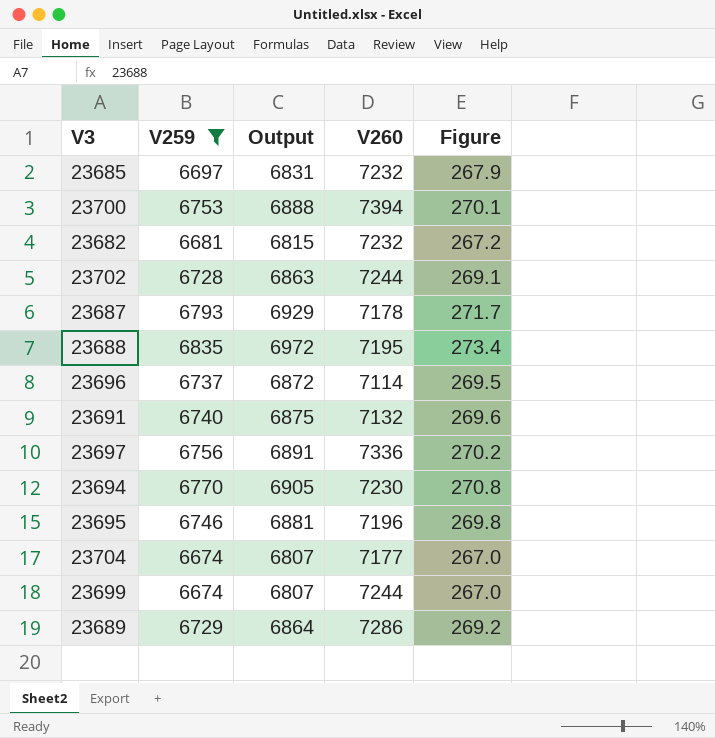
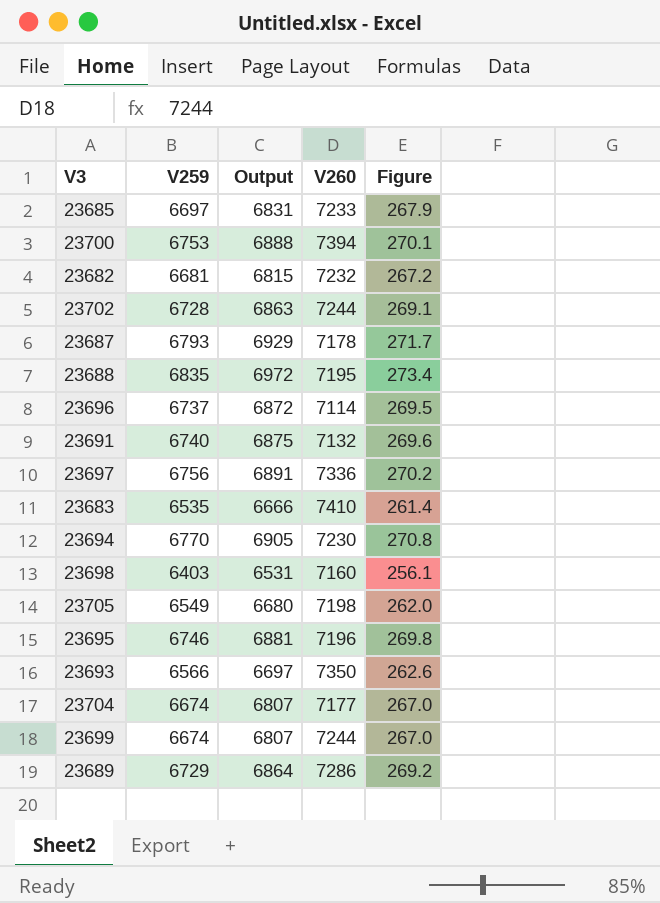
filter: V259 >= 6674 -> none
23685 | V260: 7232 -> 7233

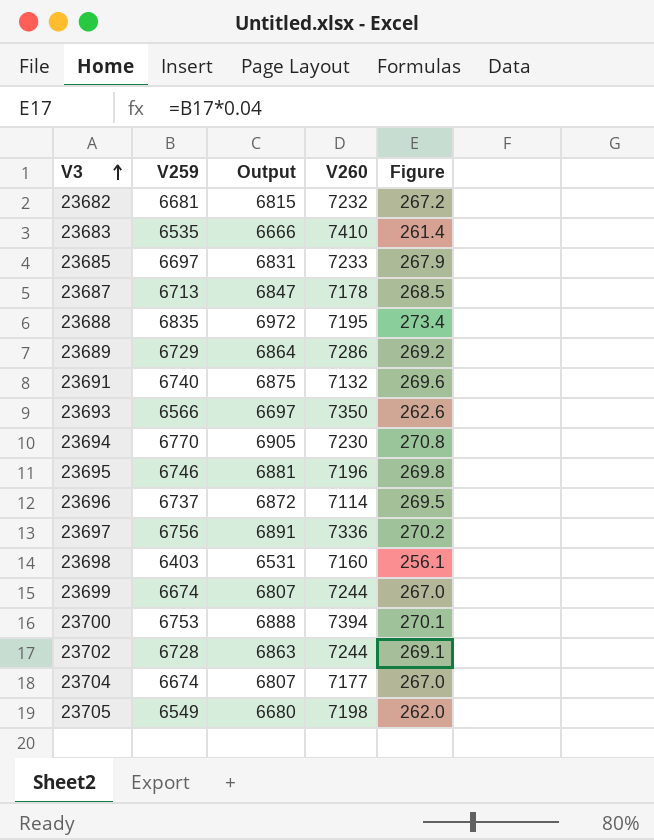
row order: none -> V3 ascending
23687 | V259: 6793 -> 6713
23687 | Output: 6929 -> 6847
23687 | Figure: 271.7 -> 268.5

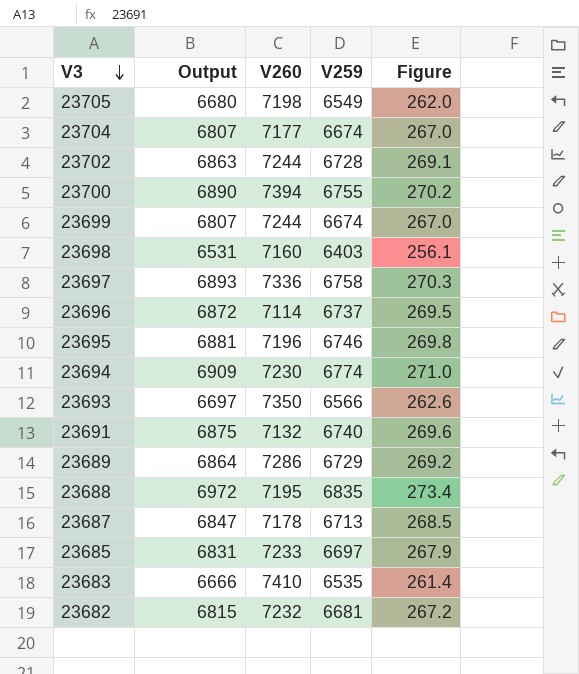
row order: V3 ascending -> V3 descending
column V259 | position: 2 -> 4
23700 | Output: 6888 -> 6890
23700 | V259: 6753 -> 6755
23700 | Figure: 270.1 -> 270.2
23697 | Output: 6891 -> 6893
23697 | V259: 6756 -> 6758
23697 | Figure: 270.2 -> 270.3
23694 | Output: 6905 -> 6909
23694 | V259: 6770 -> 6774
23694 | Figure: 270.8 -> 271.0

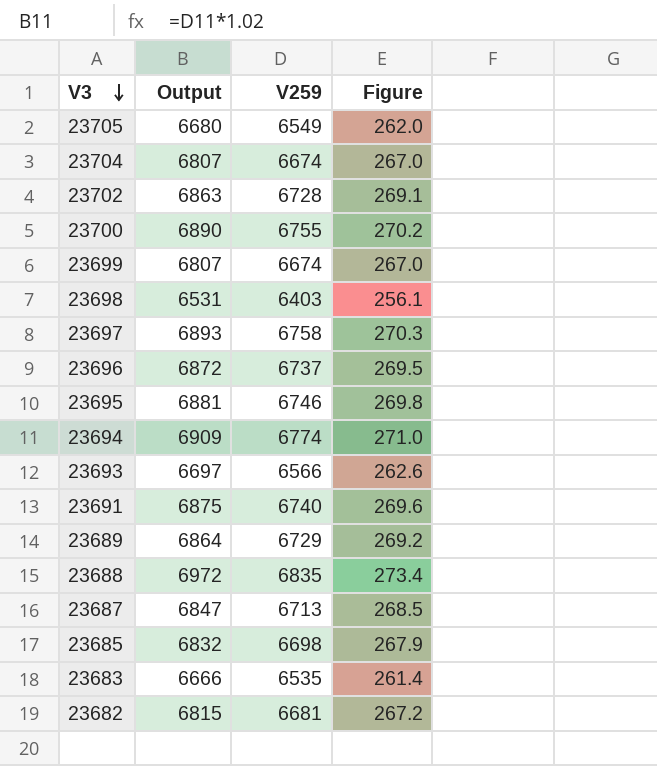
column V260 | position: 3 -> none
23685 | Output: 6831 -> 6832
23685 | V259: 6697 -> 6698

